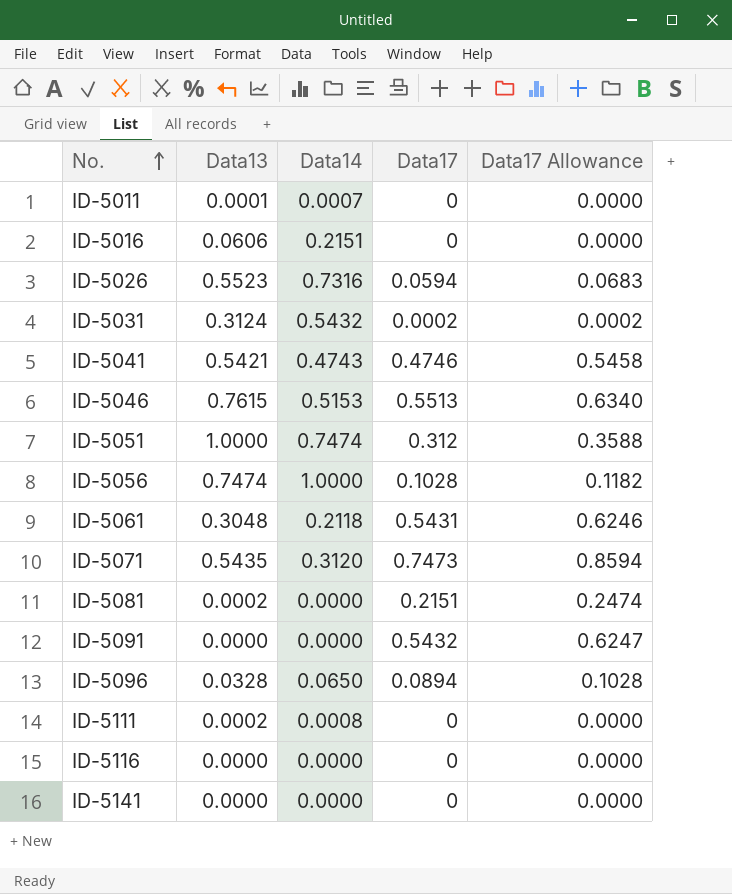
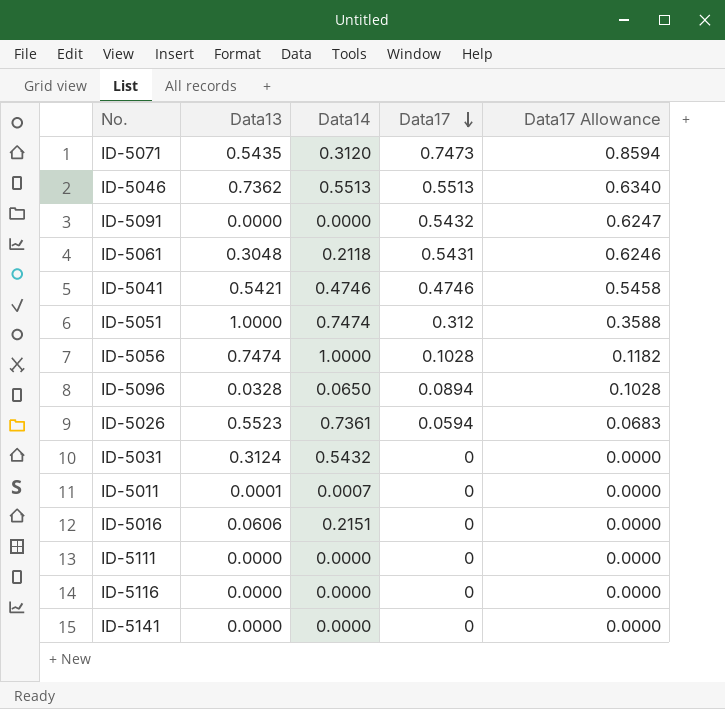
row order: No. ascending -> Data17 descending
row ID-5081: 0.0002 | 0.0000 | 0.2151 | 0.2474 -> none
ID-5046 | Data13: 0.7615 -> 0.7362
ID-5046 | Data14: 0.5153 -> 0.5513
ID-5041 | Data14: 0.4743 -> 0.4746
ID-5026 | Data14: 0.7316 -> 0.7361
ID-5031 | Data17: 0.0002 -> 0
ID-5031 | Data17 Allowance: 0.0002 -> 0.0000
ID-5111 | Data13: 0.0002 -> 0.0000
ID-5111 | Data14: 0.0008 -> 0.0000

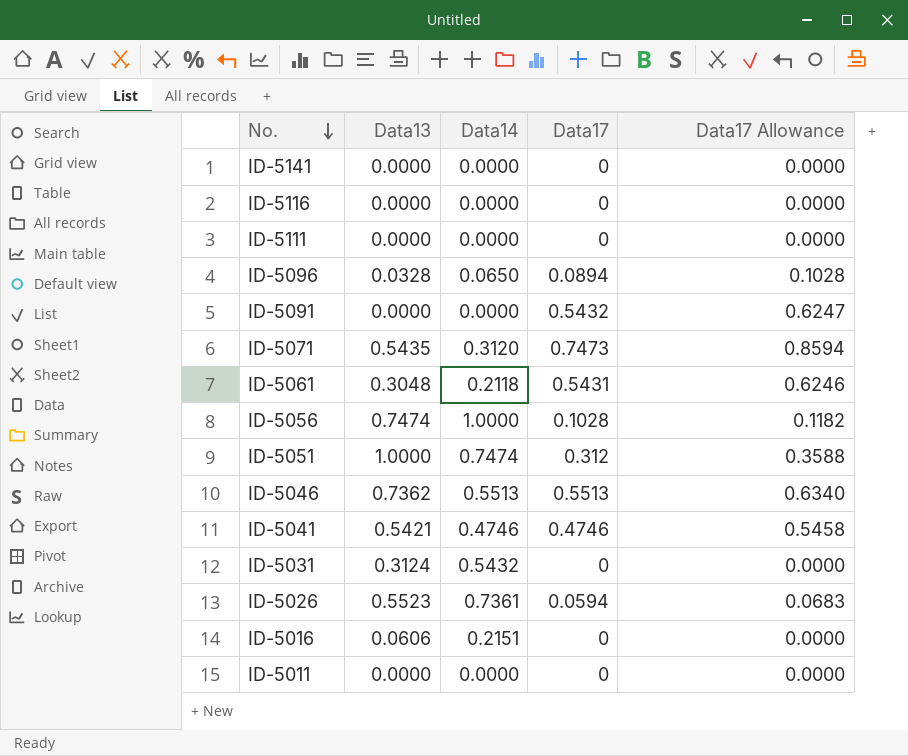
row order: Data17 descending -> No. descending
ID-5011 | Data13: 0.0001 -> 0.0000
ID-5011 | Data14: 0.0007 -> 0.0000

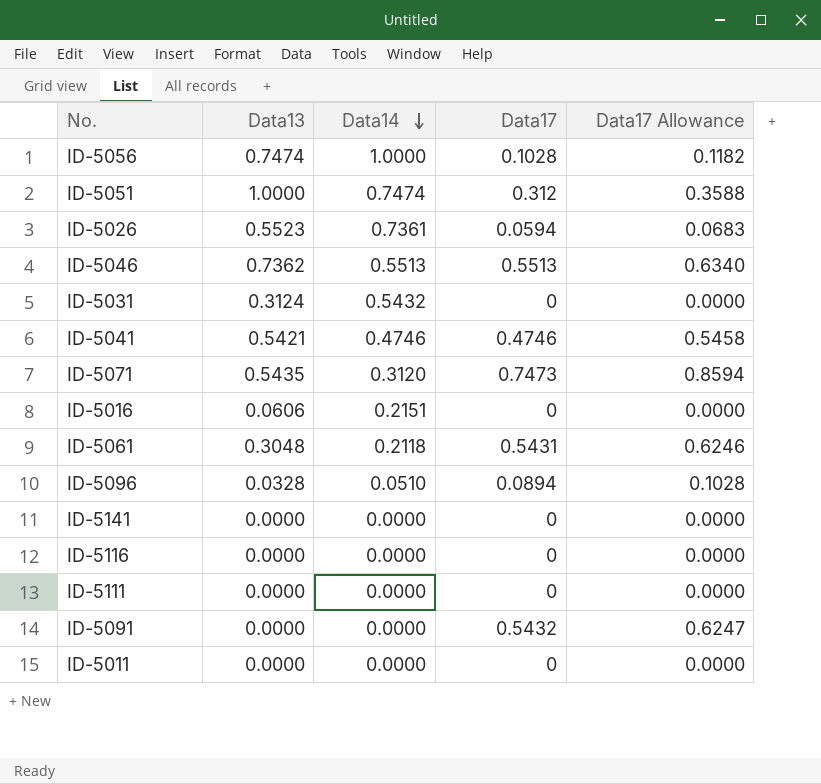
row order: No. descending -> Data14 descending
ID-5096 | Data14: 0.0650 -> 0.0510

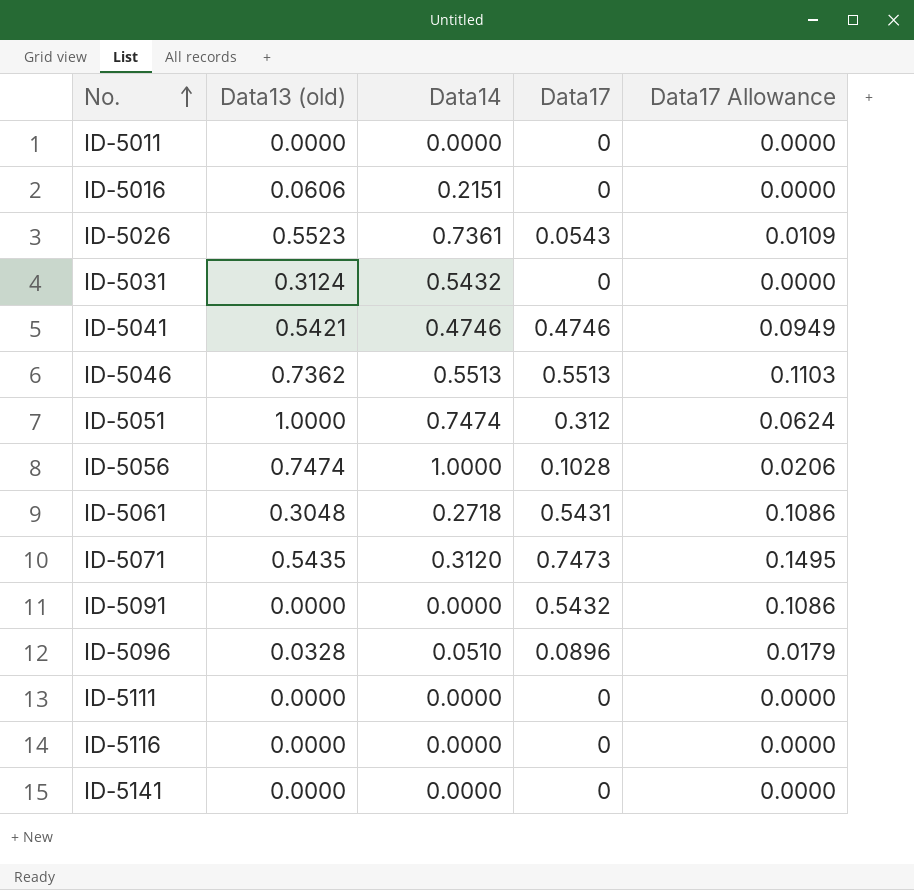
row order: Data14 descending -> No. ascending
column name: Data13 -> Data13 (old)
column Data17 Allowance | formula: [Data17] * 1.15 -> [Data17] * 0.2
ID-5026 | Data17: 0.0594 -> 0.0543
ID-5061 | Data14: 0.2118 -> 0.2718
ID-5096 | Data17: 0.0894 -> 0.0896

